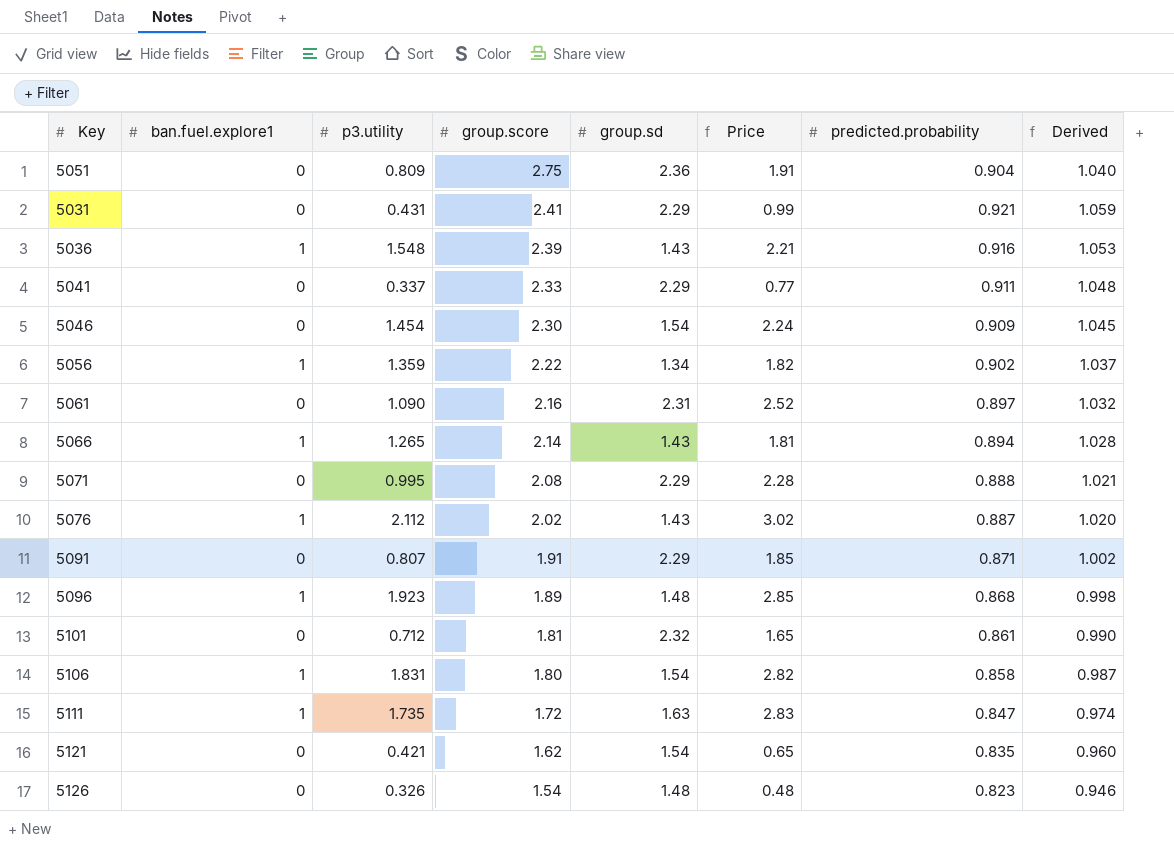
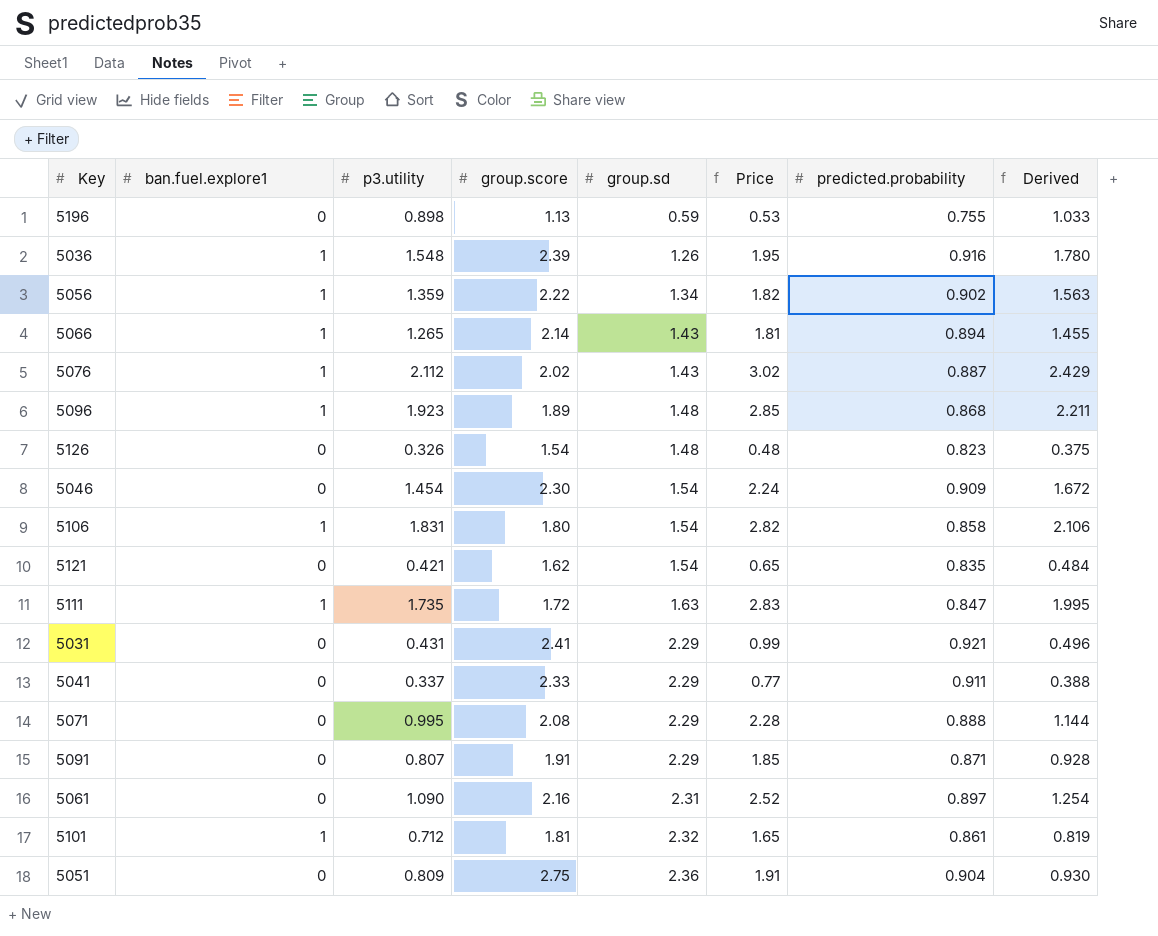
row order: group.score descending -> group.sd ascending
column Derived | formula: [predicted.probability] * 1.15 -> [p3.utility] * 1.15
row 5196: none -> 0 | 0.898 | 1.13 | 0.59 | 0.53 | 0.755 | 1.033
5036 | group.sd: 1.43 -> 1.26
5036 | Price: 2.21 -> 1.95
5101 | ban.fuel.explore1: 0 -> 1

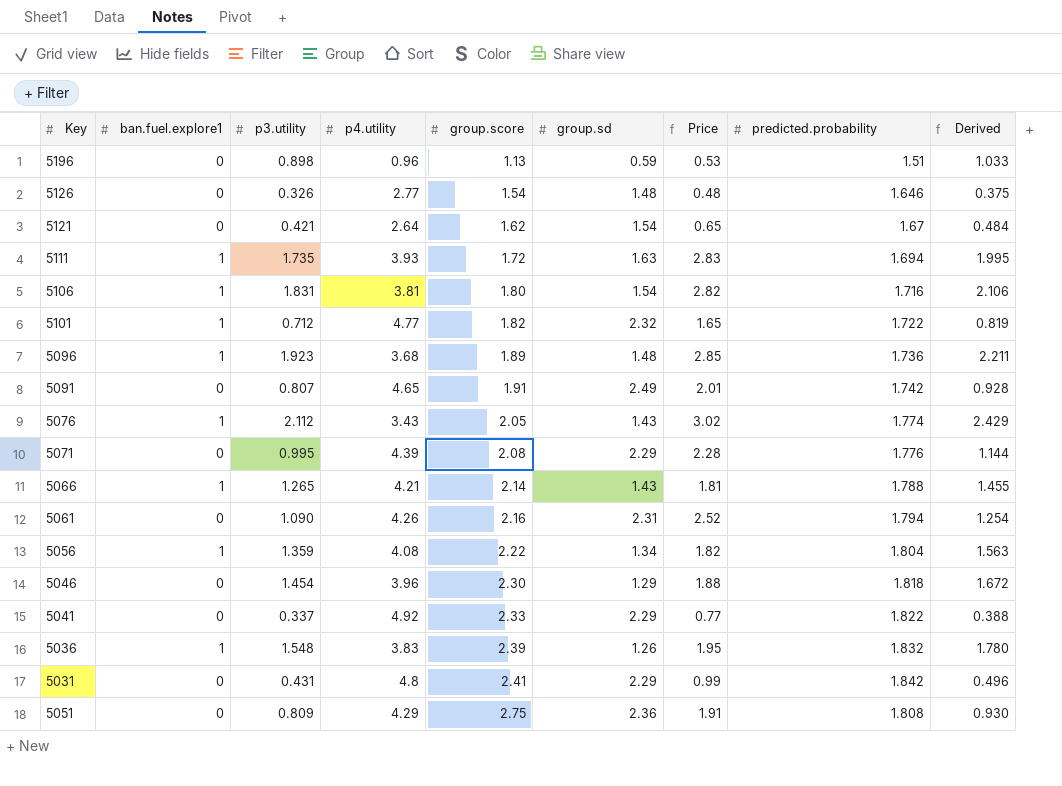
row order: group.sd ascending -> group.score ascending
column p4.utility | position: none -> 4
5196 | predicted.probability: 0.755 -> 1.51
5126 | predicted.probability: 0.823 -> 1.646
5121 | predicted.probability: 0.835 -> 1.67
5111 | predicted.probability: 0.847 -> 1.694
5106 | predicted.probability: 0.858 -> 1.716
5101 | group.score: 1.81 -> 1.82
5101 | predicted.probability: 0.861 -> 1.722
5096 | predicted.probability: 0.868 -> 1.736
5091 | group.sd: 2.29 -> 2.49
5091 | Price: 1.85 -> 2.01
5091 | predicted.probability: 0.871 -> 1.742
5076 | group.score: 2.02 -> 2.05
5076 | predicted.probability: 0.887 -> 1.774
5071 | predicted.probability: 0.888 -> 1.776
5066 | predicted.probability: 0.894 -> 1.788
5061 | predicted.probability: 0.897 -> 1.794
5056 | predicted.probability: 0.902 -> 1.804
5046 | group.sd: 1.54 -> 1.29
5046 | Price: 2.24 -> 1.88
5046 | predicted.probability: 0.909 -> 1.818
5041 | predicted.probability: 0.911 -> 1.822
5036 | predicted.probability: 0.916 -> 1.832
5031 | predicted.probability: 0.921 -> 1.842
5051 | predicted.probability: 0.904 -> 1.808

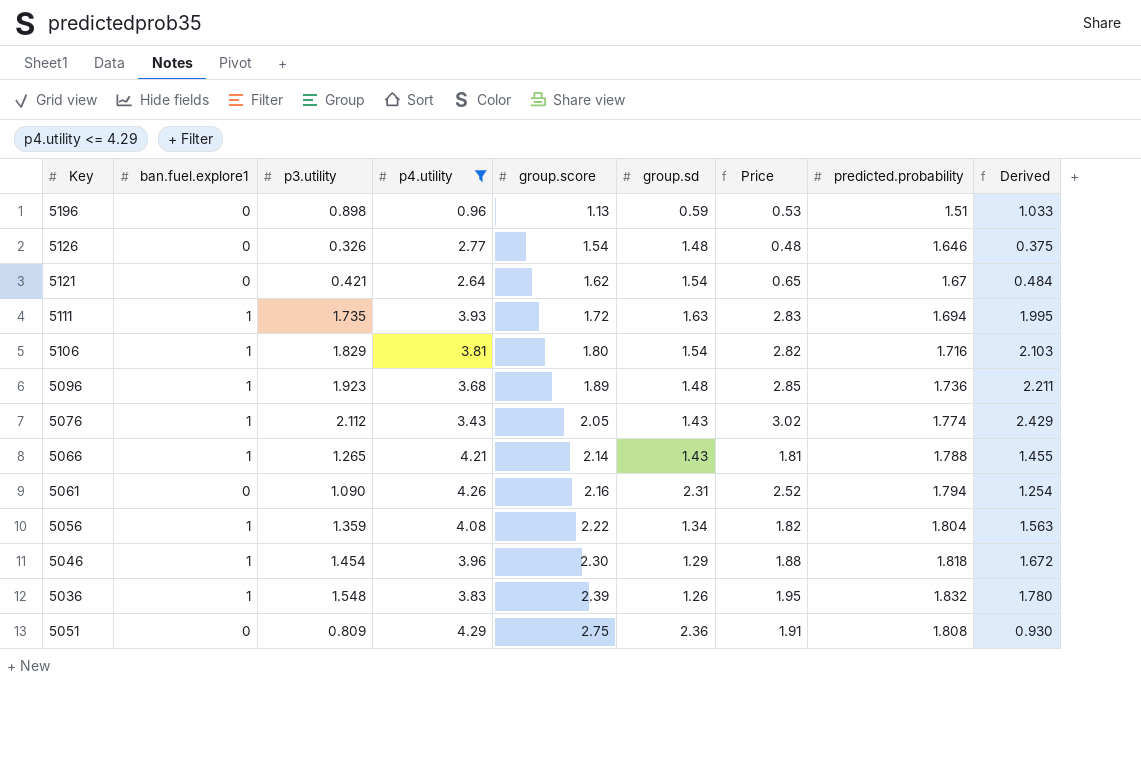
filter: none -> p4.utility <= 4.29
5106 | p3.utility: 1.831 -> 1.829
5106 | Derived: 2.106 -> 2.103
5046 | ban.fuel.explore1: 0 -> 1

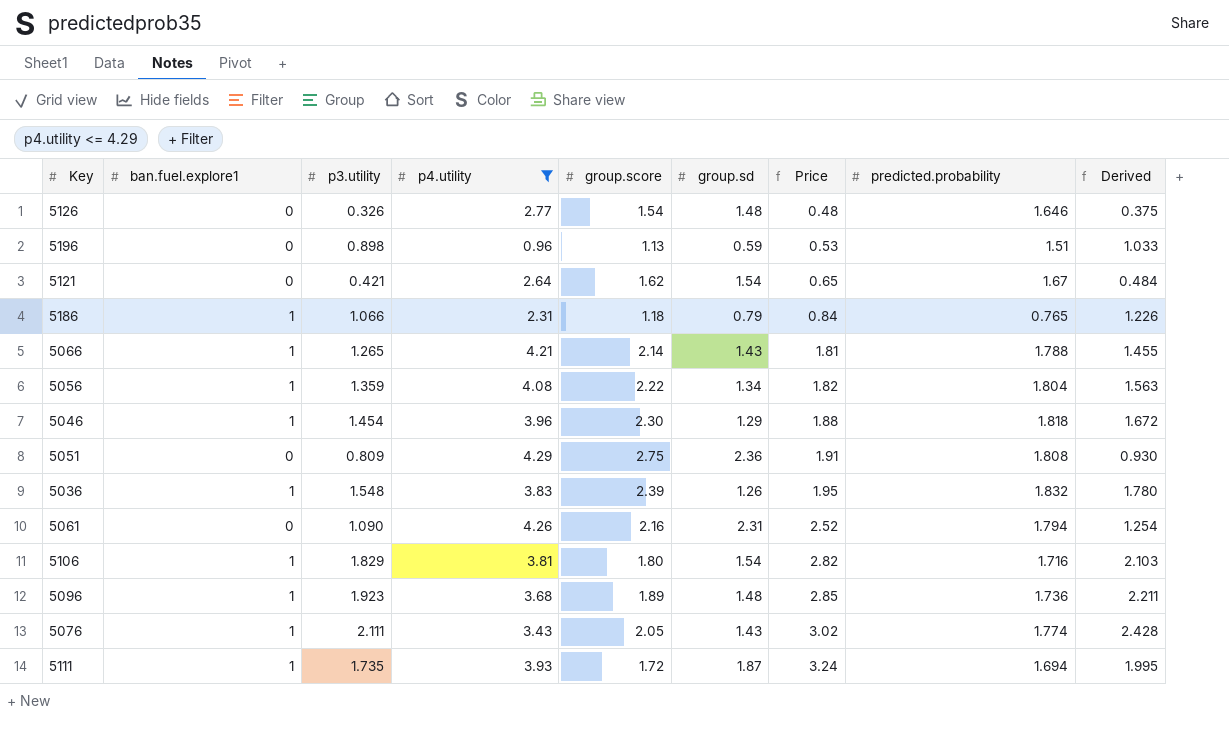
row order: group.score ascending -> Price ascending
row 5186: none -> 1 | 1.066 | 2.31 | 1.18 | 0.79 | 0.84 | 0.765 | 1.226
5076 | p3.utility: 2.112 -> 2.111
5076 | Derived: 2.429 -> 2.428
5111 | group.sd: 1.63 -> 1.87
5111 | Price: 2.83 -> 3.24

